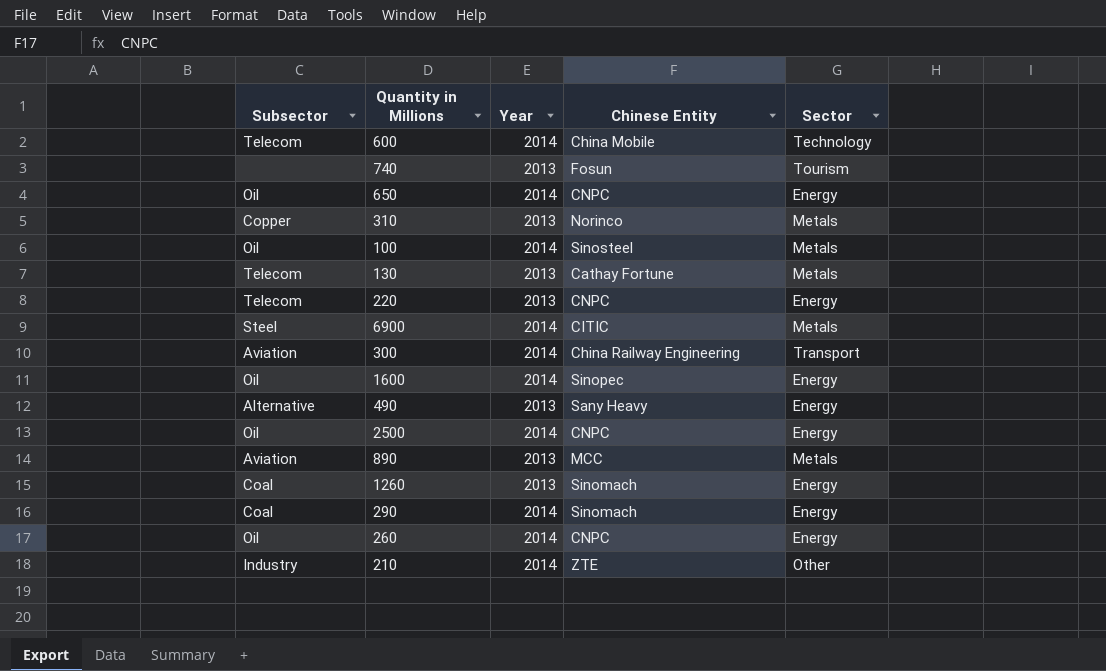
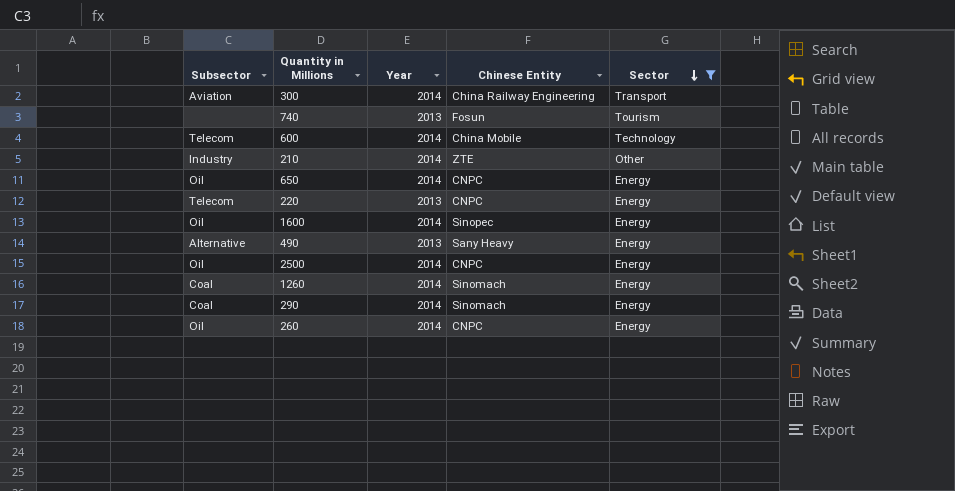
filter: none -> Sector != Metals
row order: none -> Sector descending
1260 | Year: 2013 -> 2014

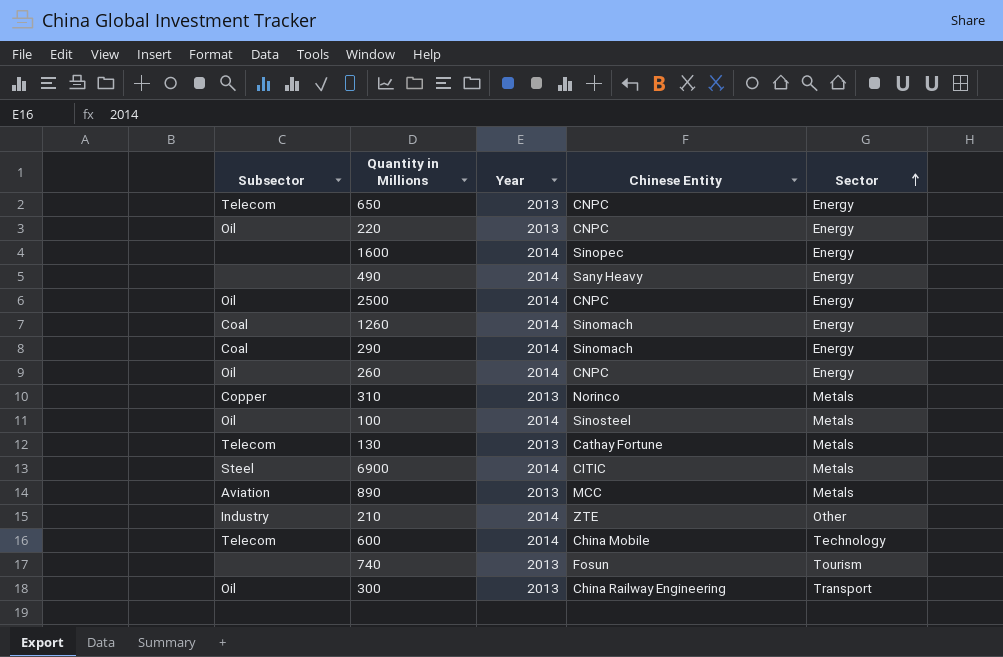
filter: Sector != Metals -> none
row order: Sector descending -> Sector ascending
650 | Subsector: Oil -> Telecom
650 | Year: 2014 -> 2013
220 | Subsector: Telecom -> Oil
1600 | Subsector: Oil -> none
490 | Subsector: Alternative -> none
490 | Year: 2013 -> 2014
300 | Subsector: Aviation -> Oil
300 | Year: 2014 -> 2013

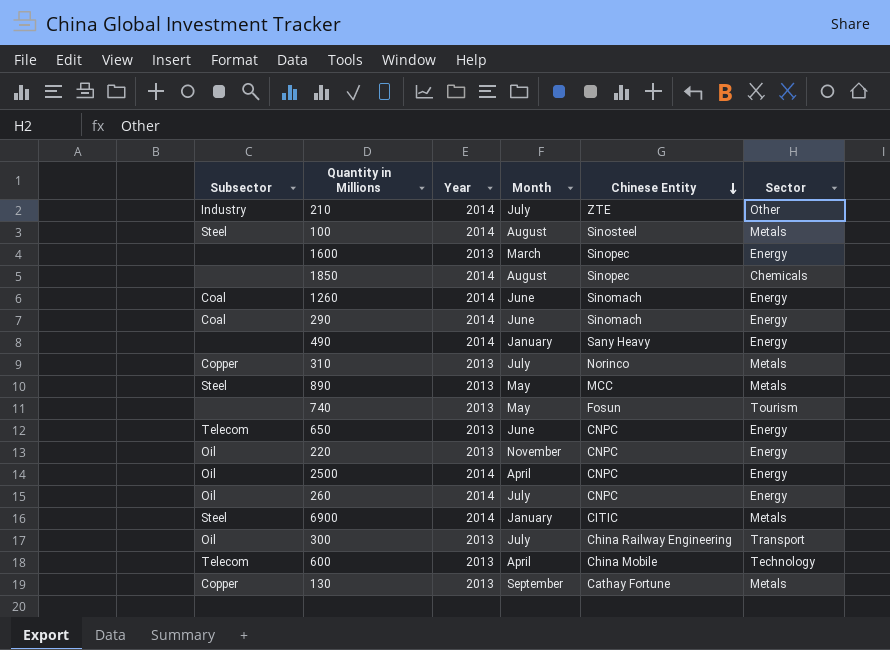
row order: Sector ascending -> Chinese Entity descending
column Month | position: none -> 4
100 | Subsector: Oil -> Steel
1600 | Year: 2014 -> 2013
row 1850: none -> none | 2014 | August | Sinopec | Chemicals
890 | Subsector: Aviation -> Steel
600 | Year: 2014 -> 2013
130 | Subsector: Telecom -> Copper

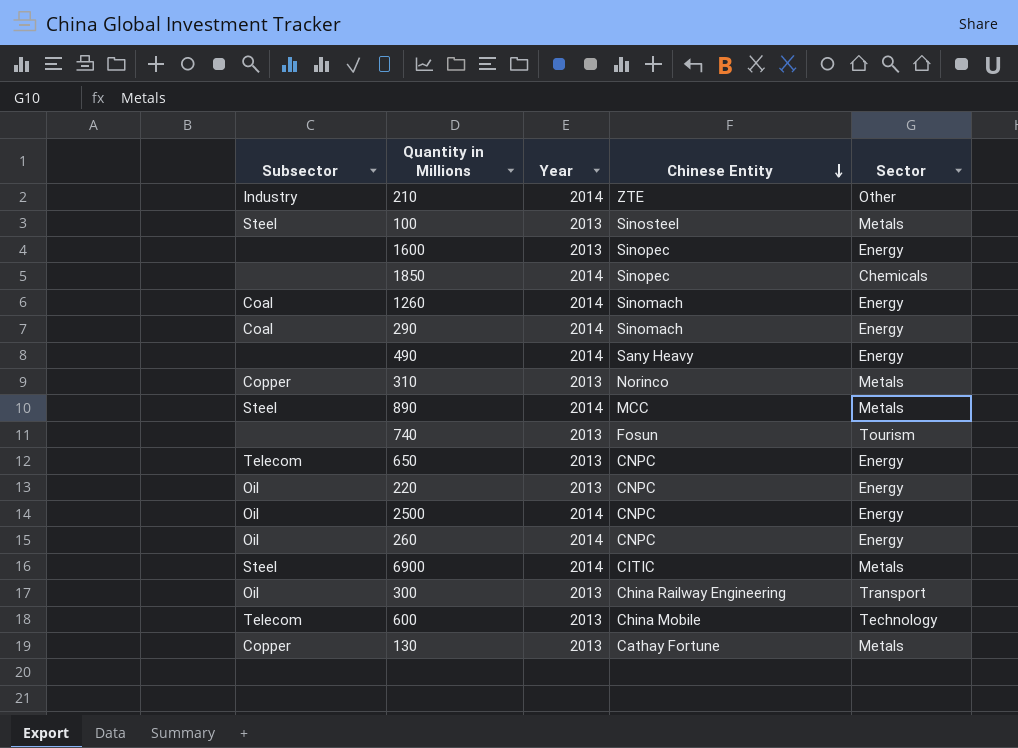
column Month | position: 4 -> none
100 | Year: 2014 -> 2013
890 | Year: 2013 -> 2014

